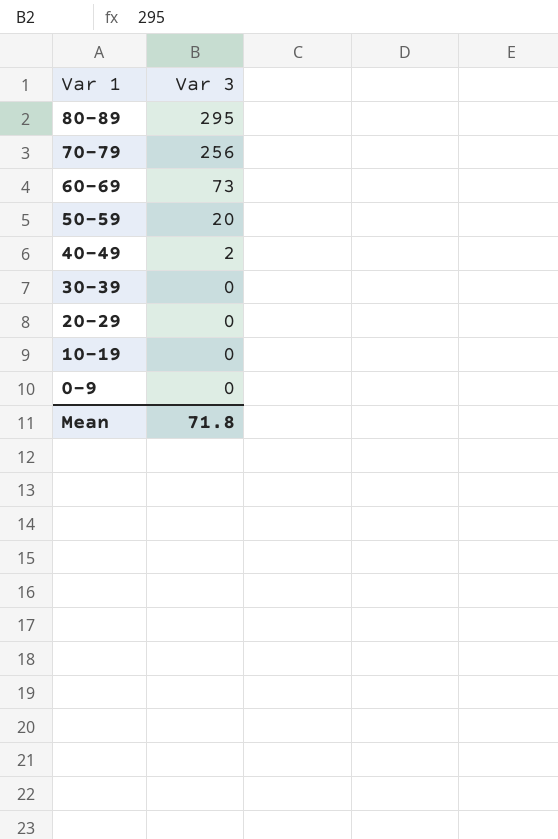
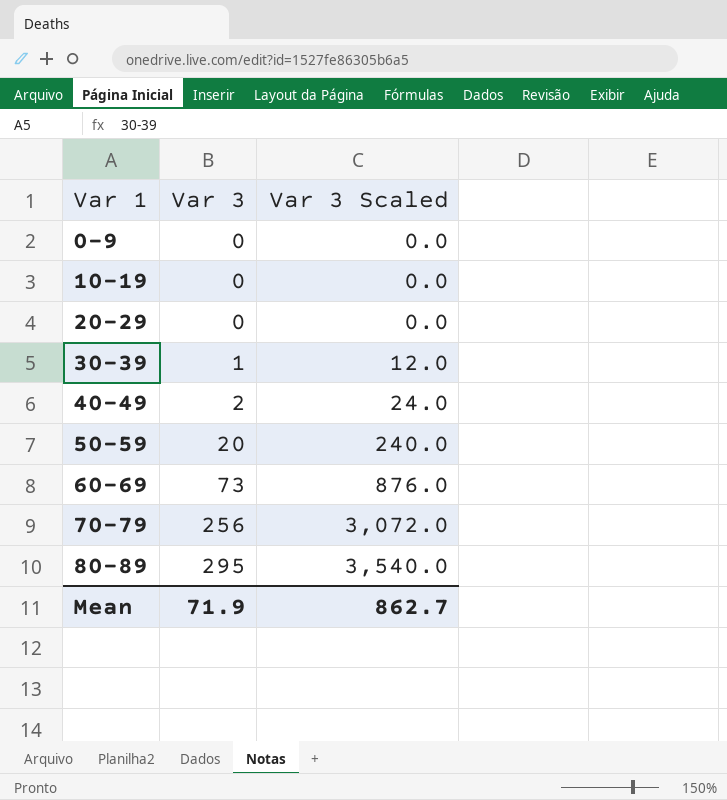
row order: Var 1 descending -> Var 1 ascending
column Var 3 Scaled | formula: none -> [Var 3] * 12
30-39 | Var 3: 0 -> 1
Mean | Var 3: 71.8 -> 71.9

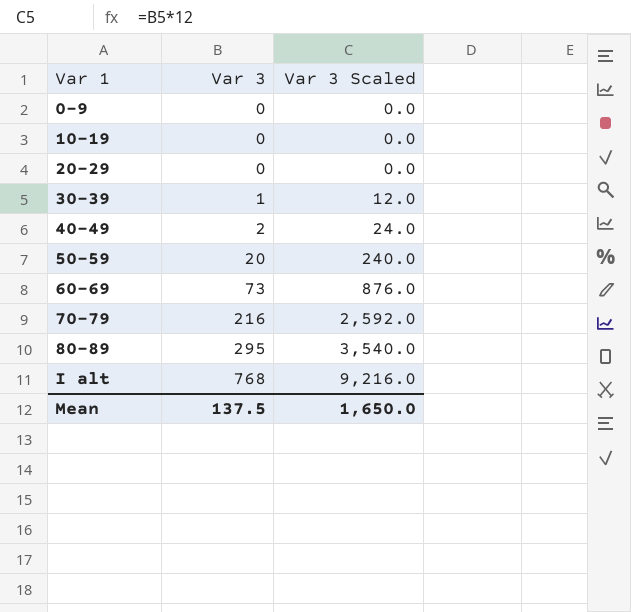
70-79 | Var 3: 256 -> 216
70-79 | Var 3 Scaled: 3,072.0 -> 2,592.0
row I alt: none -> 768 | 9,216.0
Mean | Var 3: 71.9 -> 137.5
Mean | Var 3 Scaled: 862.7 -> 1,650.0

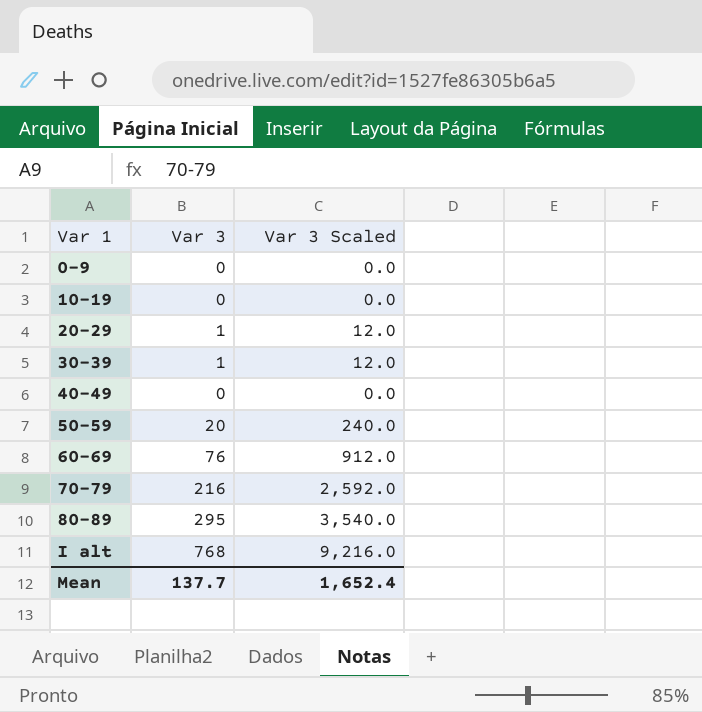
20-29 | Var 3: 0 -> 1
20-29 | Var 3 Scaled: 0.0 -> 12.0
40-49 | Var 3: 2 -> 0
40-49 | Var 3 Scaled: 24.0 -> 0.0
60-69 | Var 3: 73 -> 76
60-69 | Var 3 Scaled: 876.0 -> 912.0
Mean | Var 3: 137.5 -> 137.7
Mean | Var 3 Scaled: 1,650.0 -> 1,652.4

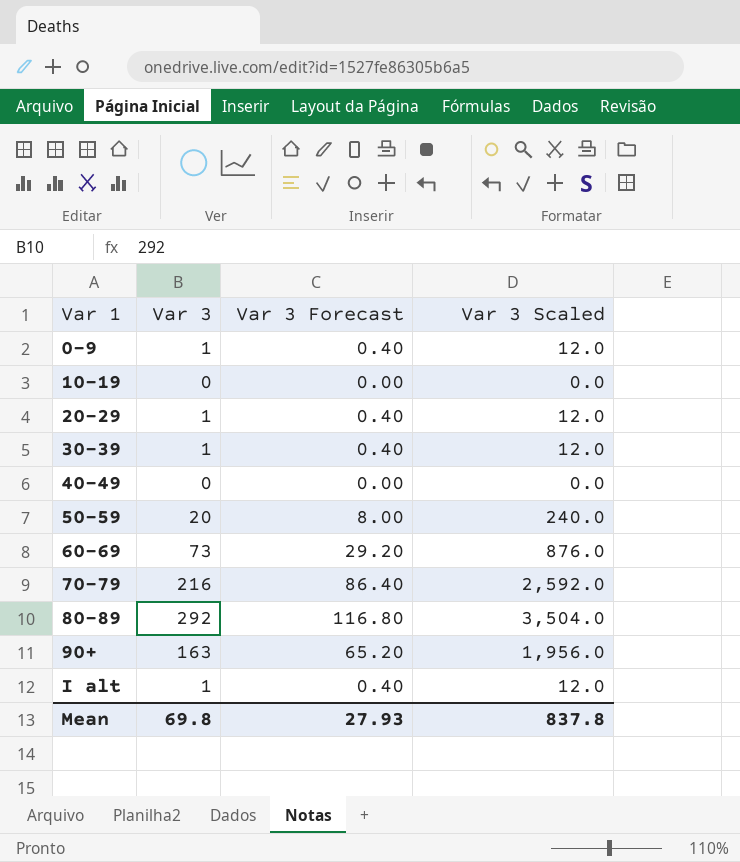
column Var 3 Forecast | formula: none -> [Var 3] * 0.4
0-9 | Var 3: 0 -> 1
0-9 | Var 3 Scaled: 0.0 -> 12.0
60-69 | Var 3: 76 -> 73
60-69 | Var 3 Scaled: 912.0 -> 876.0
80-89 | Var 3: 295 -> 292
80-89 | Var 3 Scaled: 3,540.0 -> 3,504.0
row 90+: none -> 163 | 65.20 | 1,956.0
I alt | Var 3: 768 -> 1
I alt | Var 3 Scaled: 9,216.0 -> 12.0
Mean | Var 3: 137.7 -> 69.8
Mean | Var 3 Scaled: 1,652.4 -> 837.8

